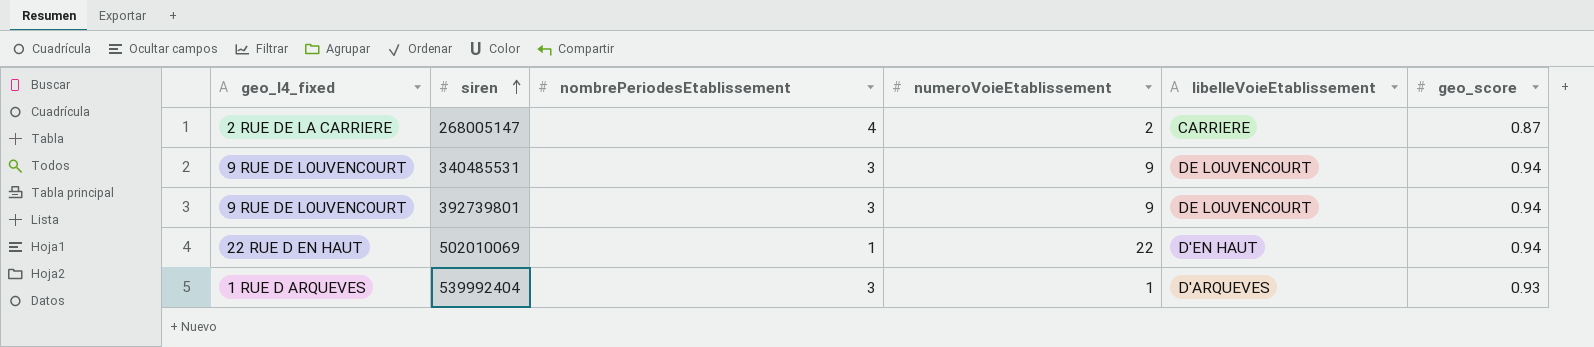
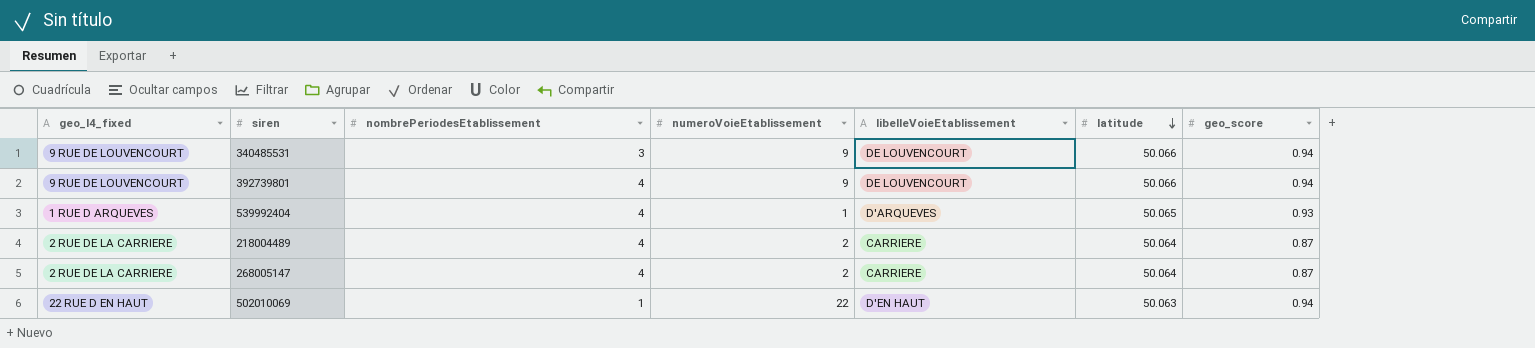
row order: siren ascending -> latitude descending
column latitude | position: none -> 6
392739801 | nombrePeriodesEtablissement: 3 -> 4
539992404 | nombrePeriodesEtablissement: 3 -> 4
row 218004489: none -> 2 RUE DE LA CARRIERE | 4 | 2 | CARRIERE | 50.064 | 0.87

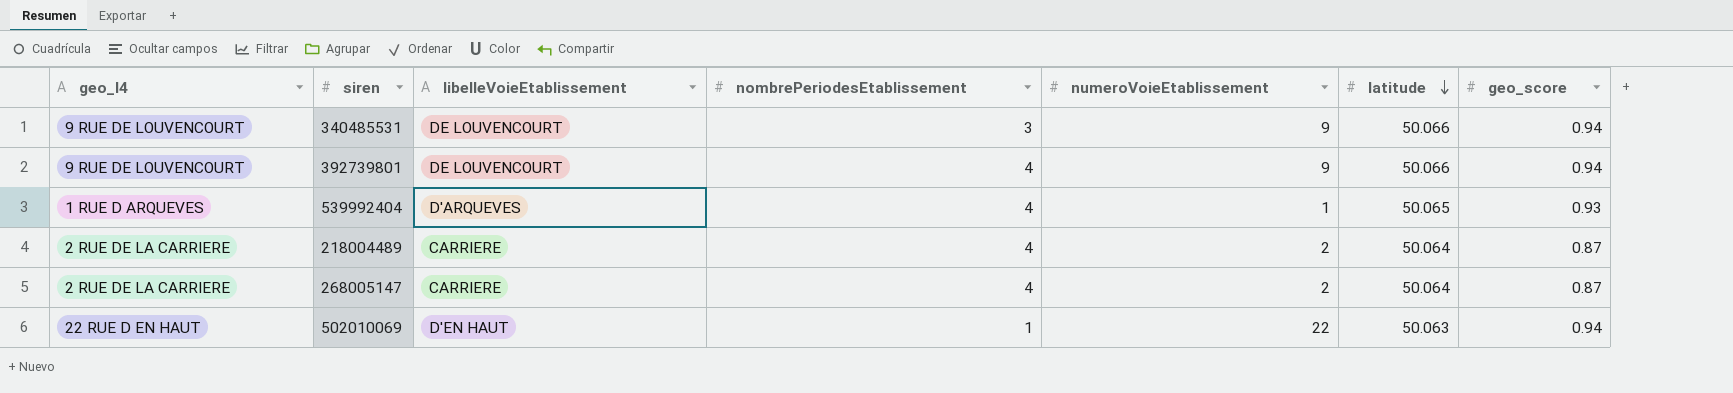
column name: geo_l4_fixed -> geo_l4
column libelleVoieEtablissement | position: 5 -> 3

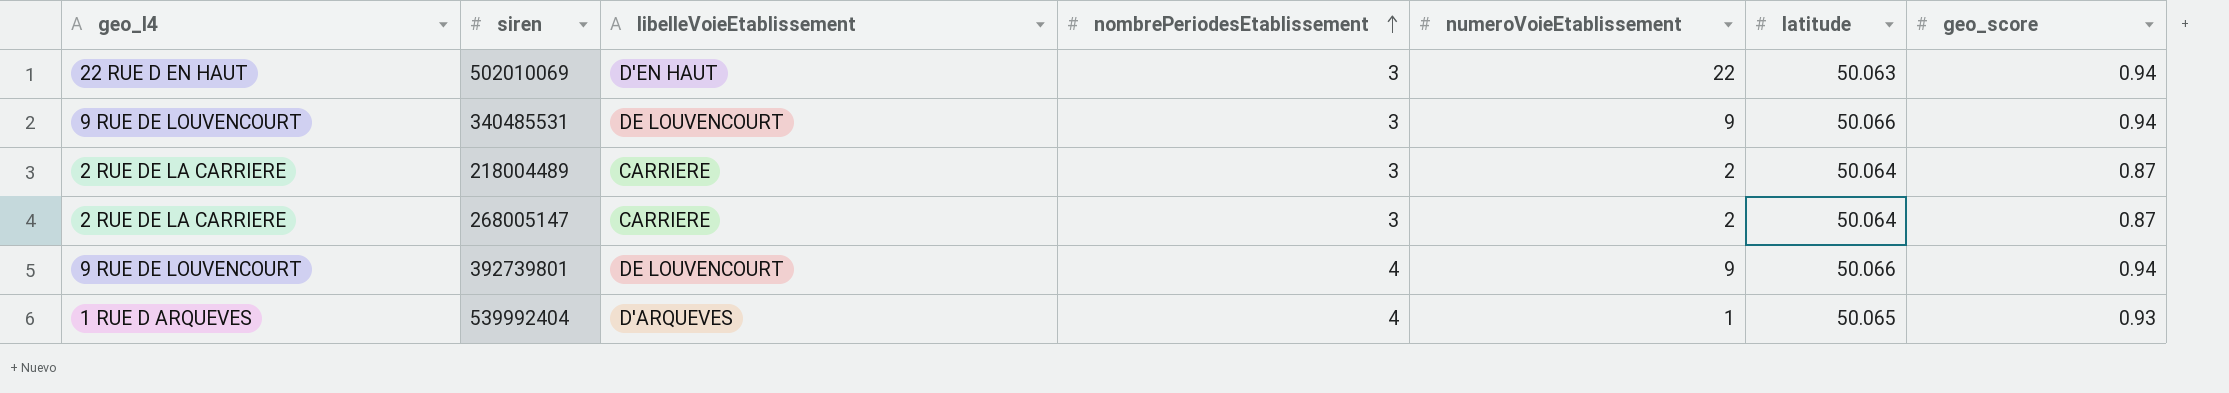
row order: latitude descending -> nombrePeriodesEtablissement ascending
502010069 | nombrePeriodesEtablissement: 1 -> 3
218004489 | nombrePeriodesEtablissement: 4 -> 3
268005147 | nombrePeriodesEtablissement: 4 -> 3

